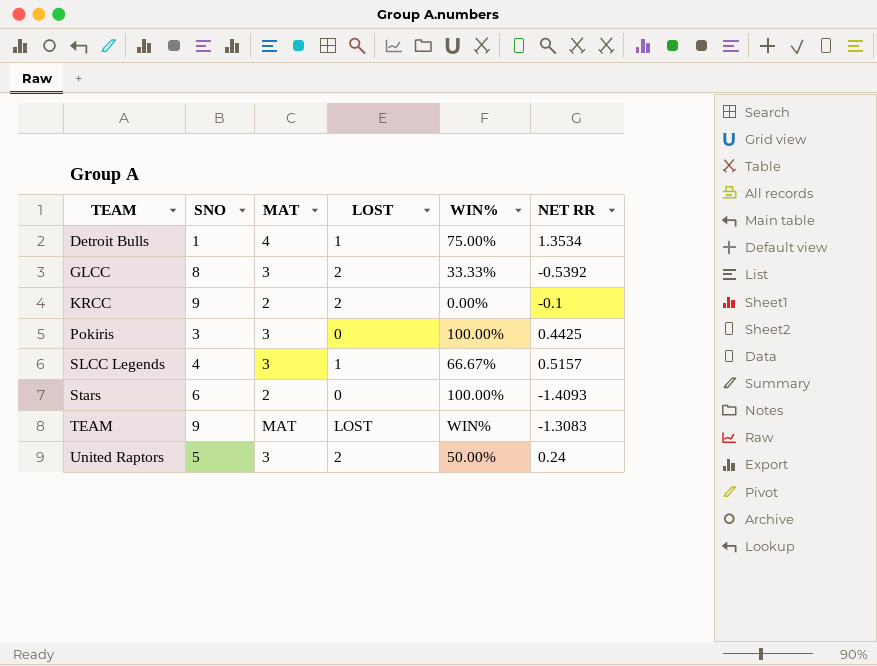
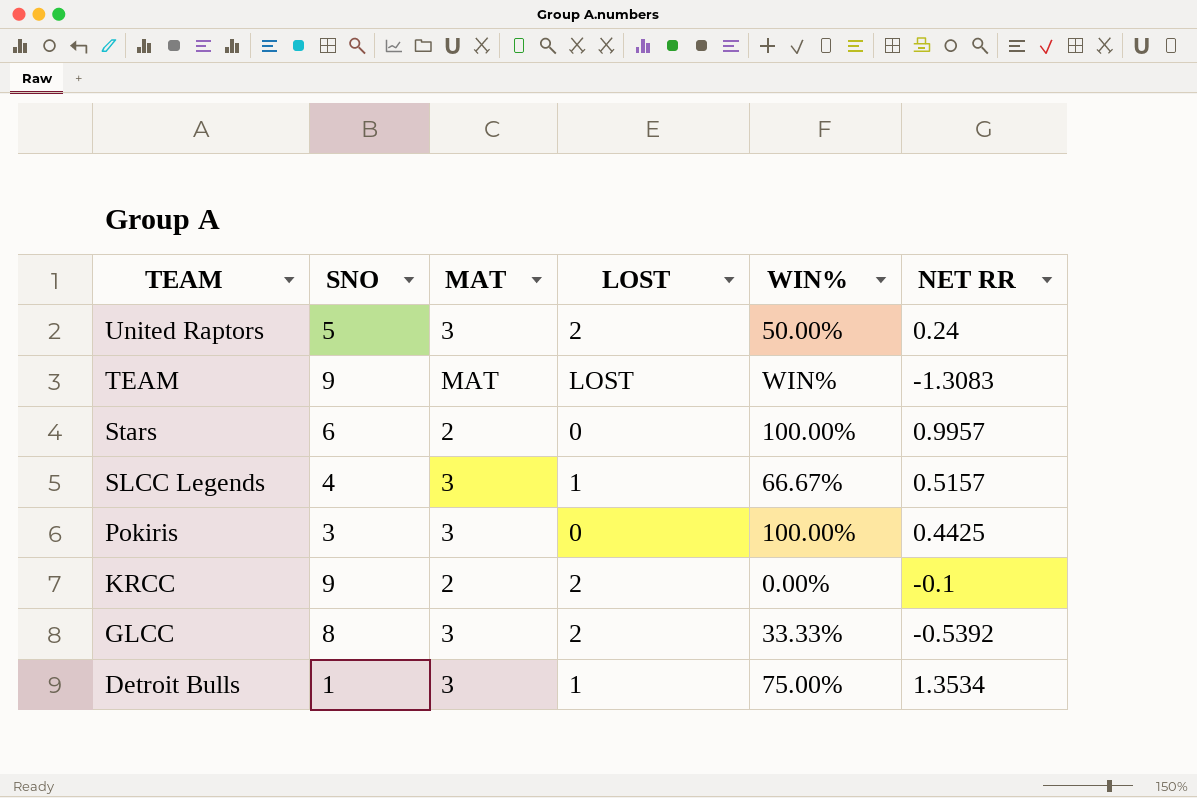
row order: TEAM ascending -> TEAM descending
Stars | NET RR: -1.4093 -> 0.9957
Detroit Bulls | MAT: 4 -> 3

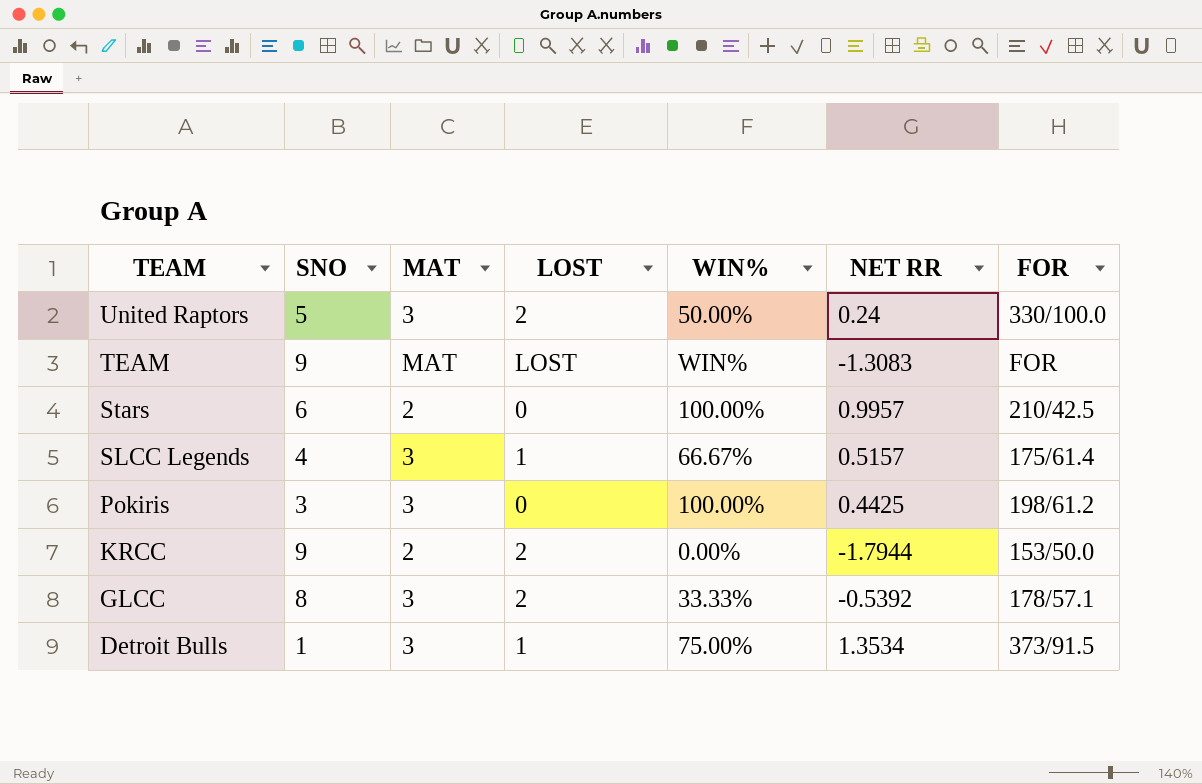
column FOR | position: none -> 7
KRCC | NET RR: -0.1 -> -1.7944

